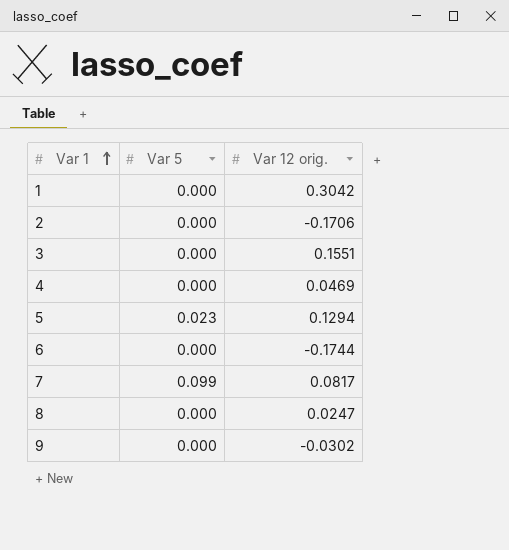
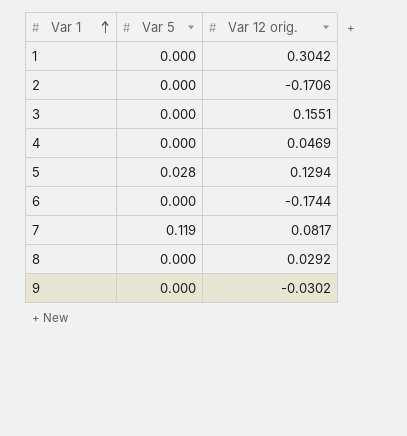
5 | Var 5: 0.023 -> 0.028
7 | Var 5: 0.099 -> 0.119
8 | Var 12 orig.: 0.0247 -> 0.0292

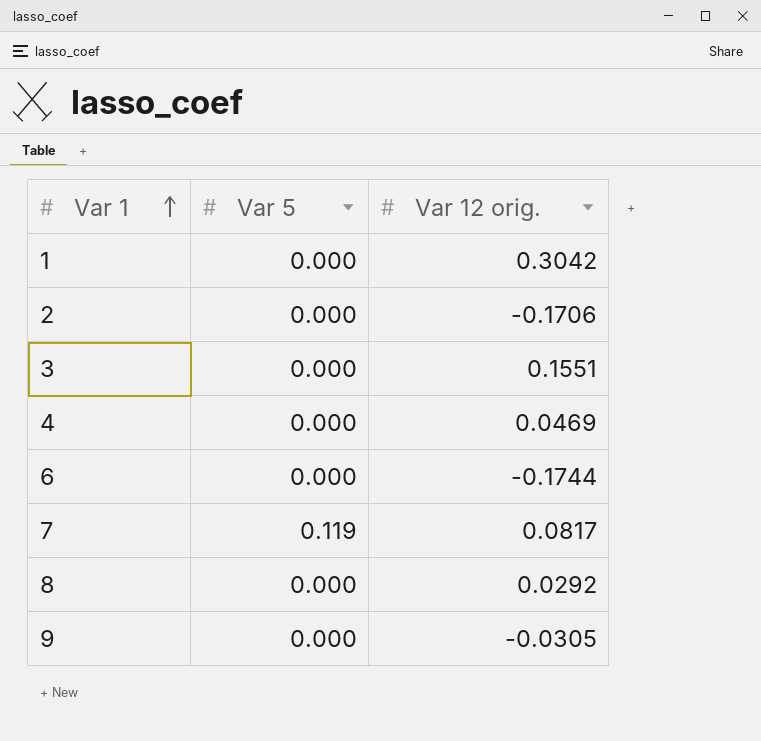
row 5: 0.028 | 0.1294 -> none
9 | Var 12 orig.: -0.0302 -> -0.0305

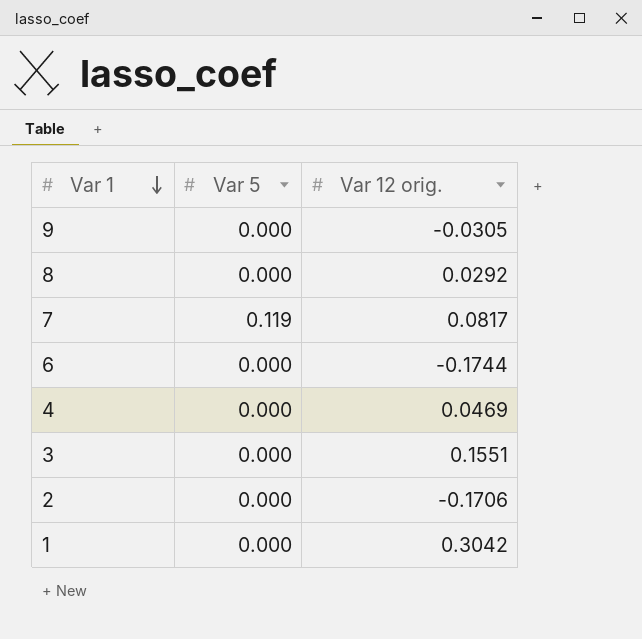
row order: Var 1 ascending -> Var 1 descending

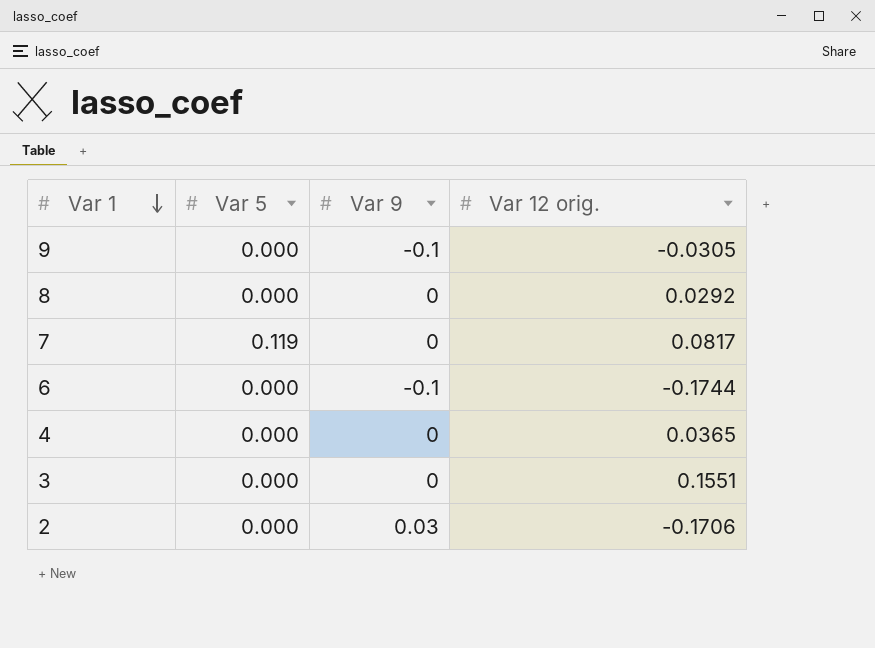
column Var 9 | position: none -> 3
row 1: 0.000 | 0.3042 -> none
4 | Var 12 orig.: 0.0469 -> 0.0365

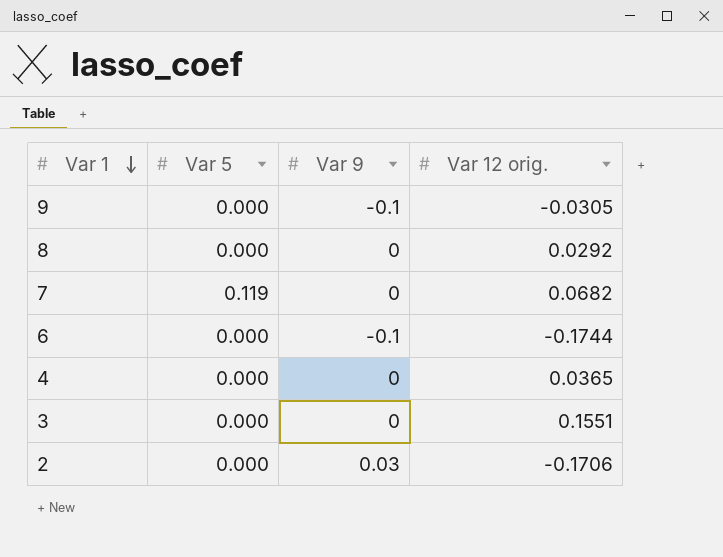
7 | Var 12 orig.: 0.0817 -> 0.0682

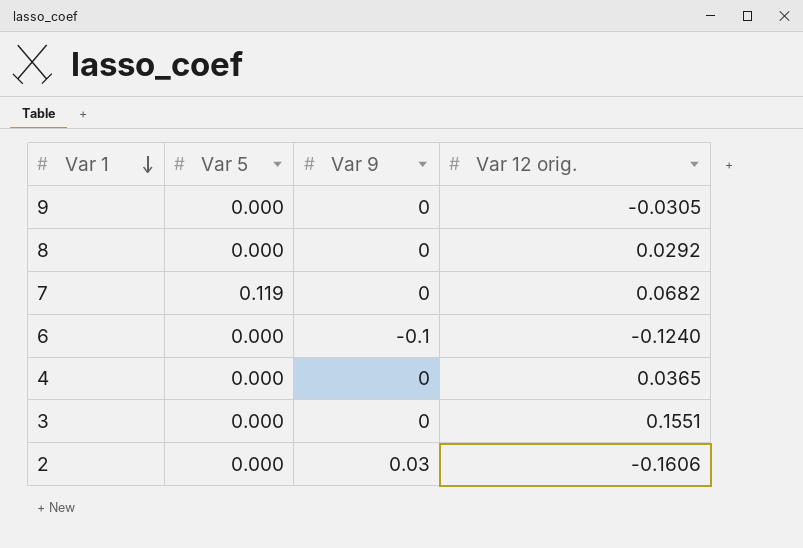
9 | Var 9: -0.1 -> 0
6 | Var 12 orig.: -0.1744 -> -0.1240
2 | Var 12 orig.: -0.1706 -> -0.1606

